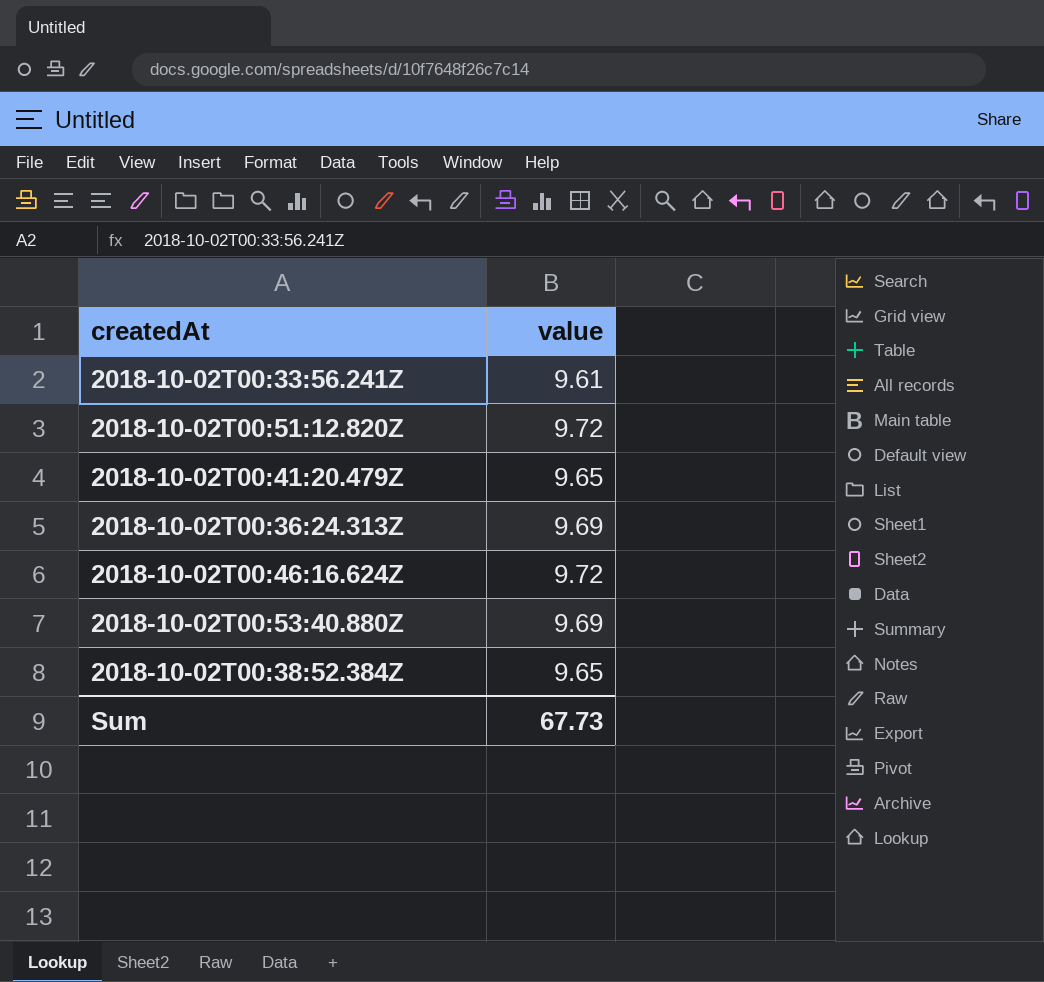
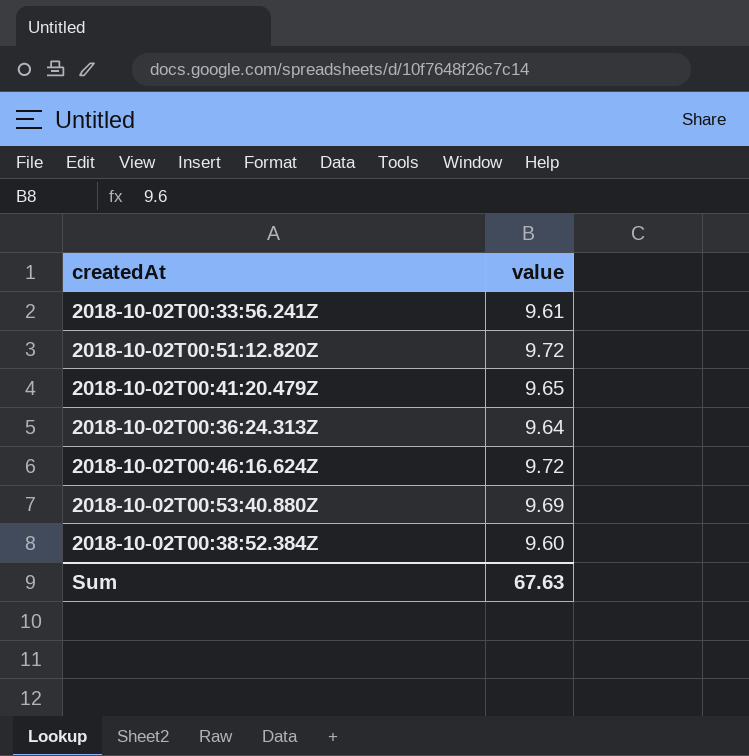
2018-10-02T00:36:24.313Z | value: 9.69 -> 9.64
2018-10-02T00:38:52.384Z | value: 9.65 -> 9.60
Sum | value: 67.73 -> 67.63

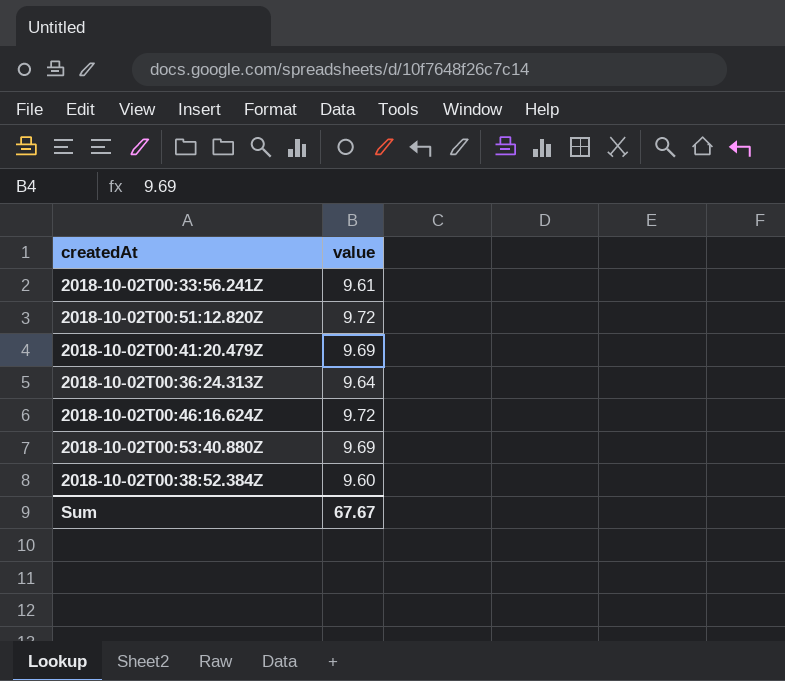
2018-10-02T00:41:20.479Z | value: 9.65 -> 9.69
Sum | value: 67.63 -> 67.67

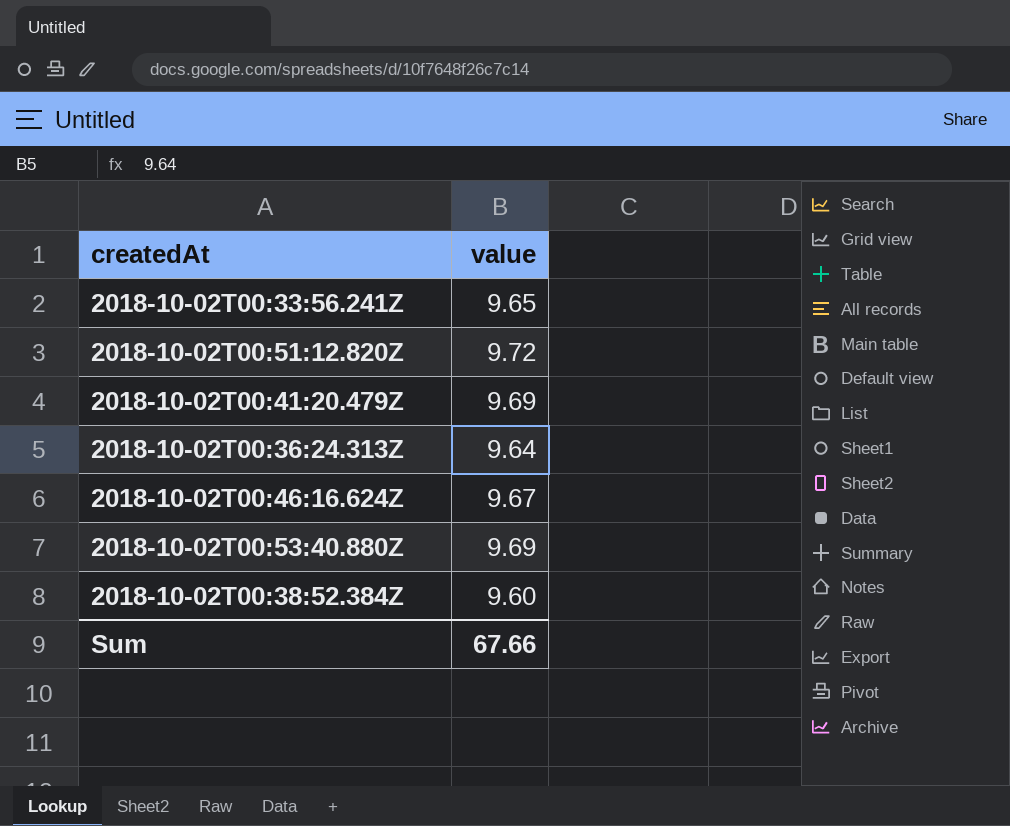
2018-10-02T00:33:56.241Z | value: 9.61 -> 9.65
2018-10-02T00:46:16.624Z | value: 9.72 -> 9.67
Sum | value: 67.67 -> 67.66

